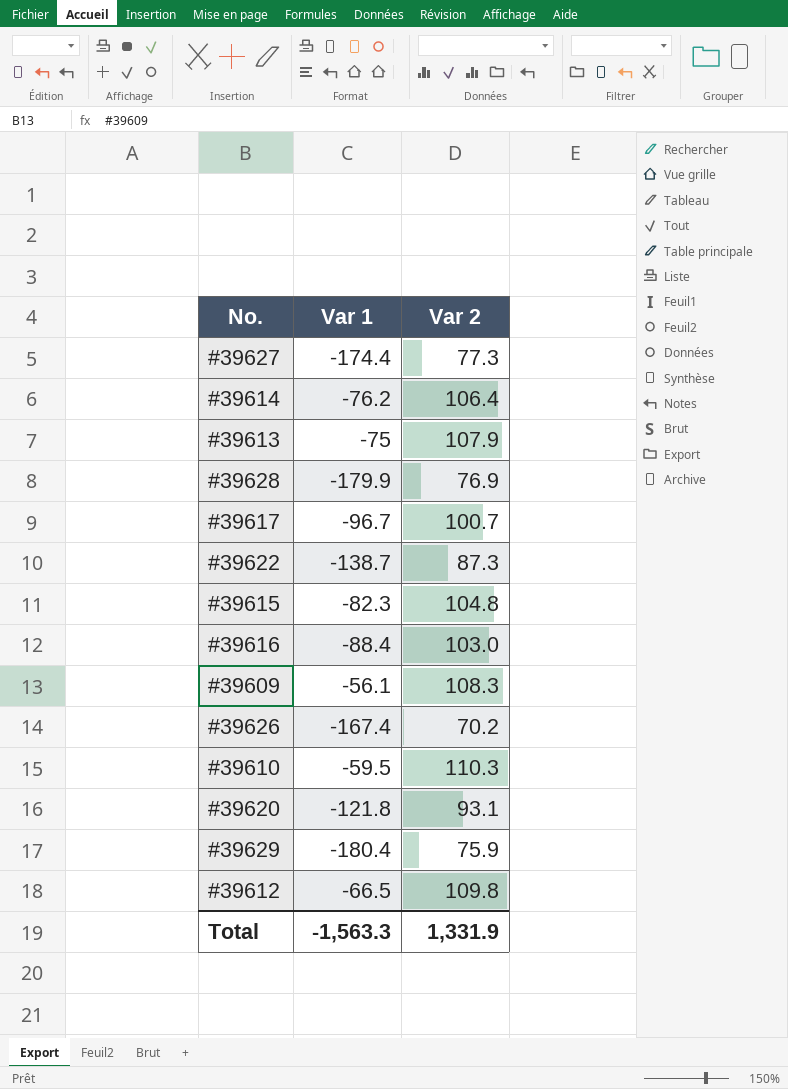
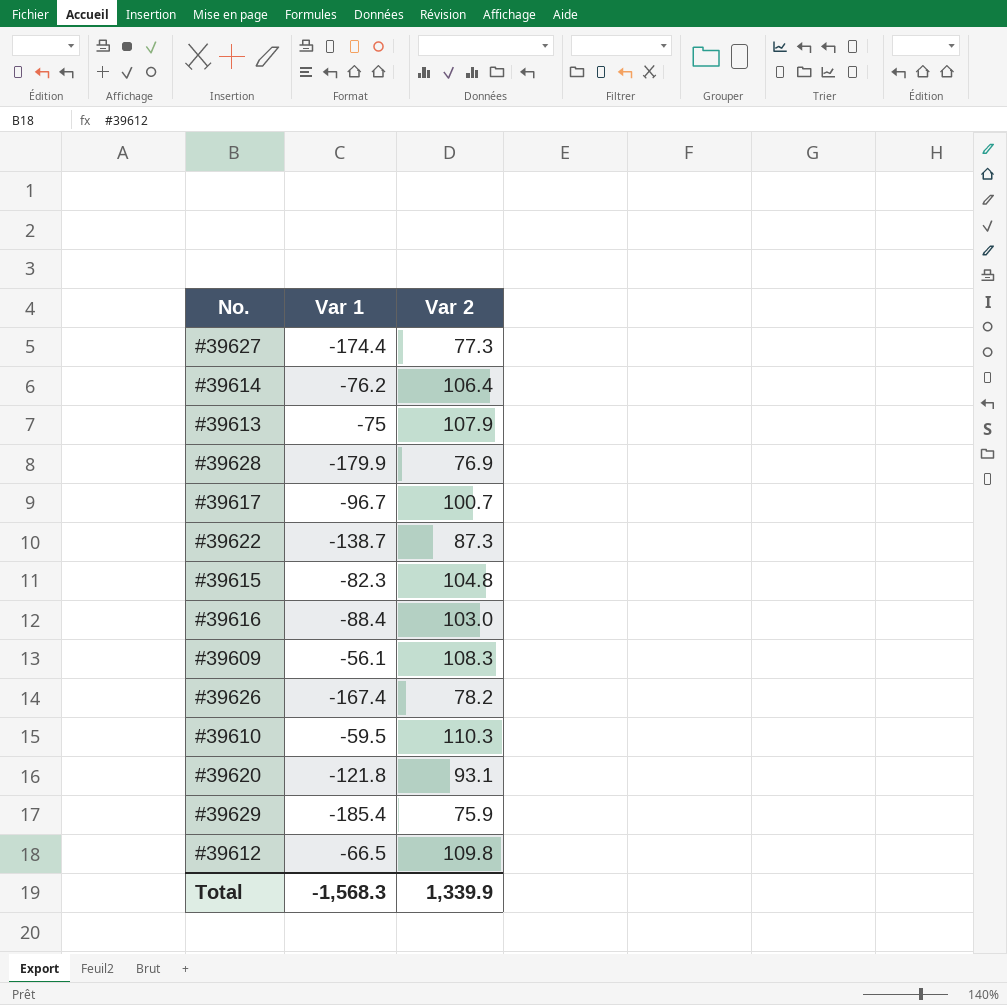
#39626 | Var 2: 70.2 -> 78.2
#39629 | Var 1: -180.4 -> -185.4
Total | Var 1: -1,563.3 -> -1,568.3
Total | Var 2: 1,331.9 -> 1,339.9

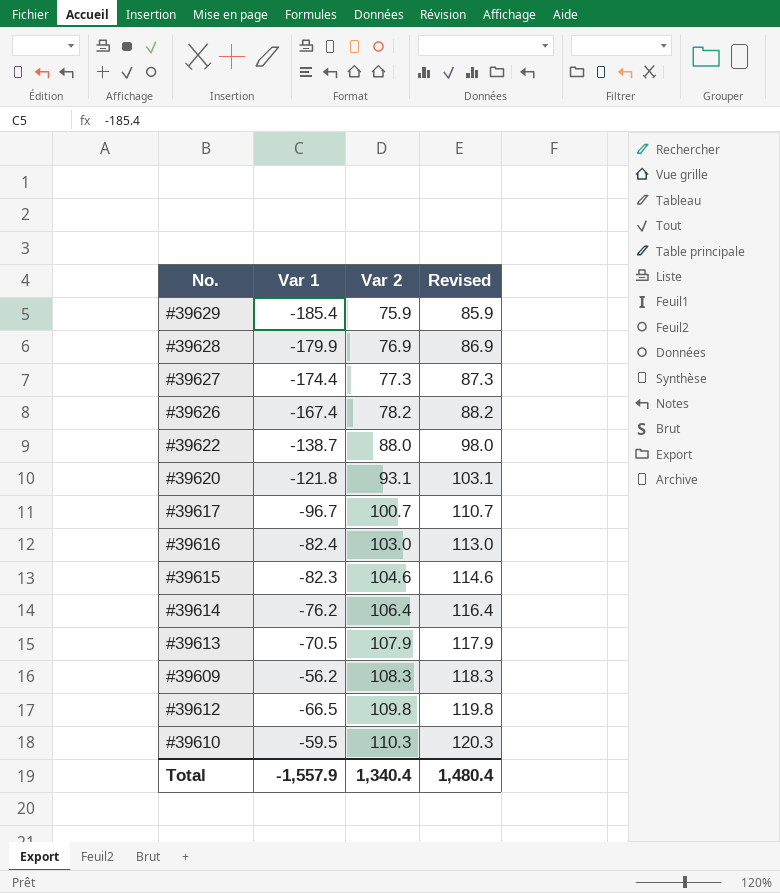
row order: none -> Var 2 ascending
column Revised | formula: none -> [Var 2] + 10
#39622 | Var 2: 87.3 -> 88.0
#39616 | Var 1: -88.4 -> -82.4
#39615 | Var 2: 104.8 -> 104.6
#39613 | Var 1: -75 -> -70.5
#39609 | Var 1: -56.1 -> -56.2
Total | Var 1: -1,568.3 -> -1,557.9
Total | Var 2: 1,339.9 -> 1,340.4

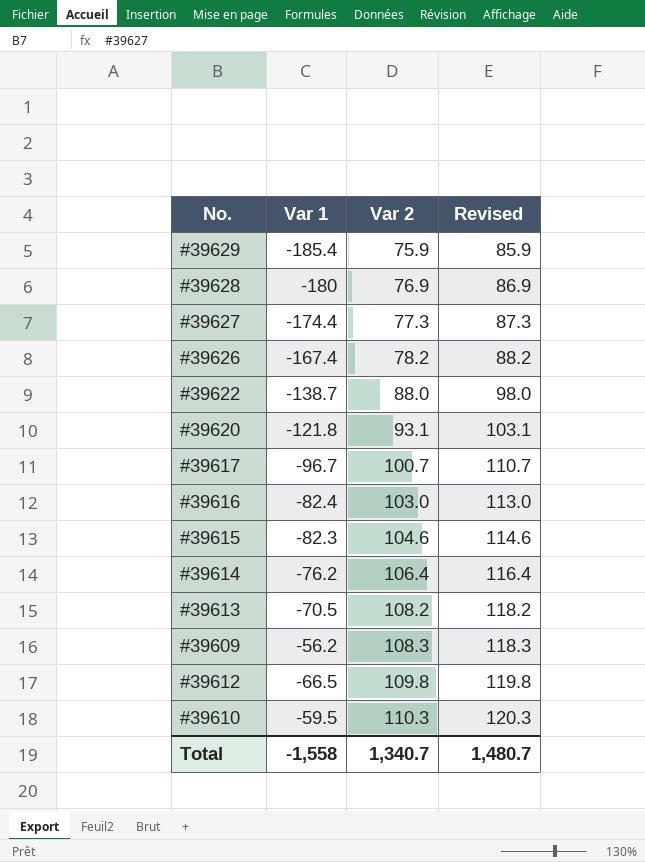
#39628 | Var 1: -179.9 -> -180
#39613 | Var 2: 107.9 -> 108.2
#39613 | Revised: 117.9 -> 118.2
Total | Var 1: -1,557.9 -> -1,558
Total | Var 2: 1,340.4 -> 1,340.7
Total | Revised: 1,480.4 -> 1,480.7

